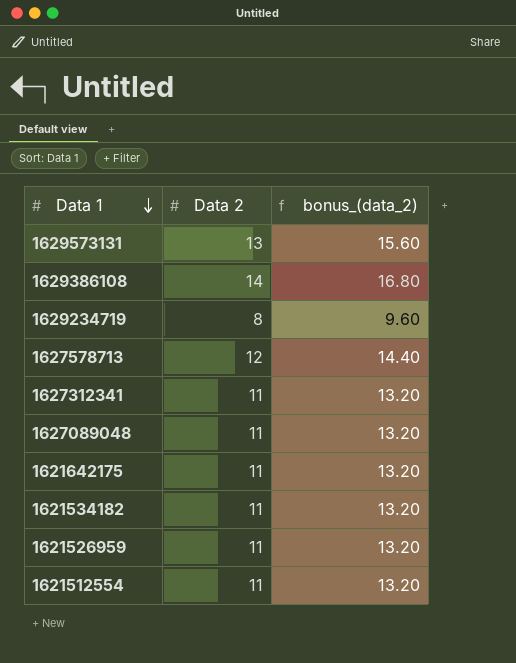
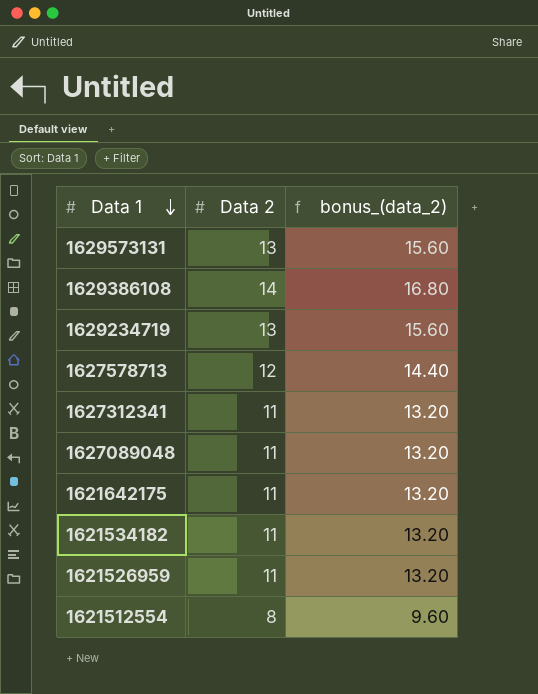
1629234719 | Data 2: 8 -> 13
1629234719 | bonus_(data_2): 9.60 -> 15.60
1621512554 | Data 2: 11 -> 8
1621512554 | bonus_(data_2): 13.20 -> 9.60

